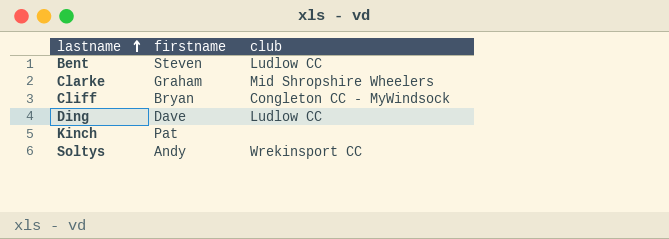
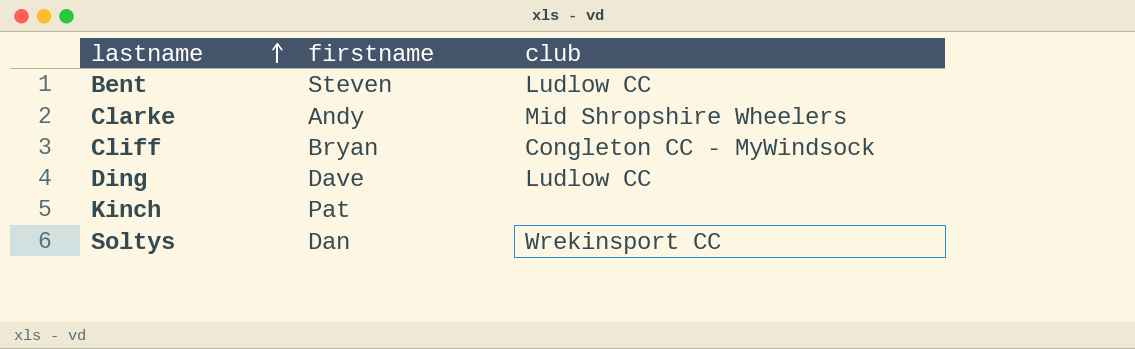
Clarke | firstname: Graham -> Andy
Soltys | firstname: Andy -> Dan

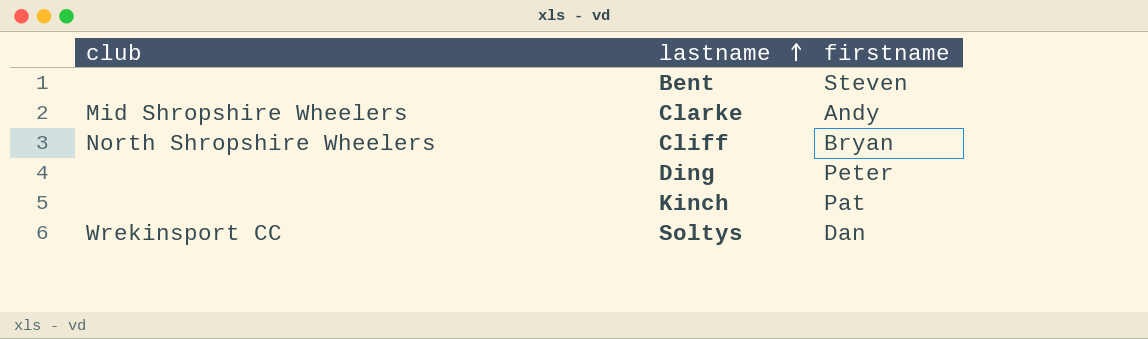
column club | position: 3 -> 1
Bent | club: Ludlow CC -> none
Cliff | club: Congleton CC - MyWindsock -> North Shropshire Wheelers
Ding | club: Ludlow CC -> none
Ding | firstname: Dave -> Peter

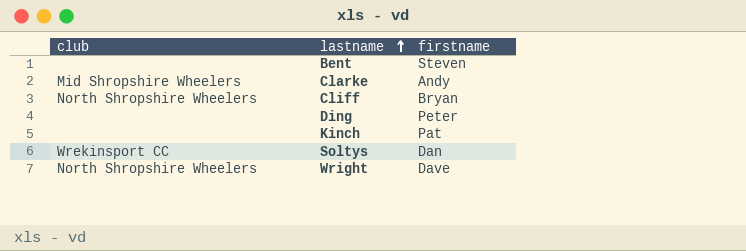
row Wright: none -> North Shropshire Wheelers | Dave

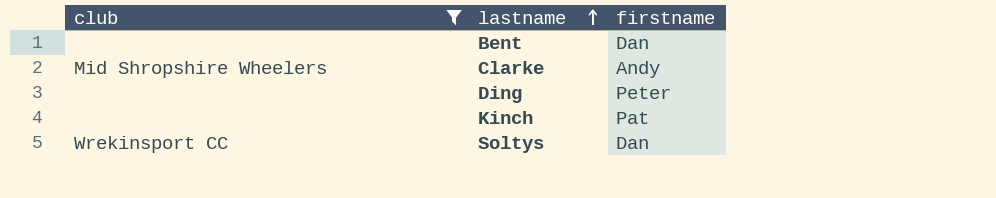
filter: none -> club != North Shropshire Wheelers
Bent | firstname: Steven -> Dan

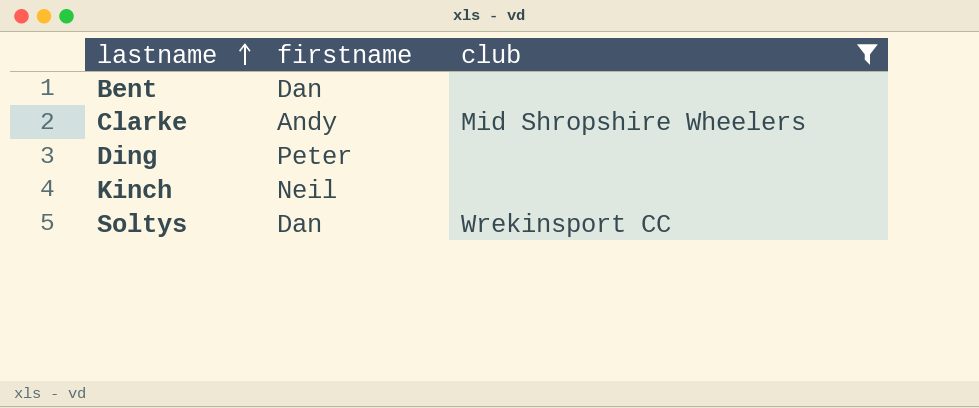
column club | position: 1 -> 3
Kinch | firstname: Pat -> Neil

